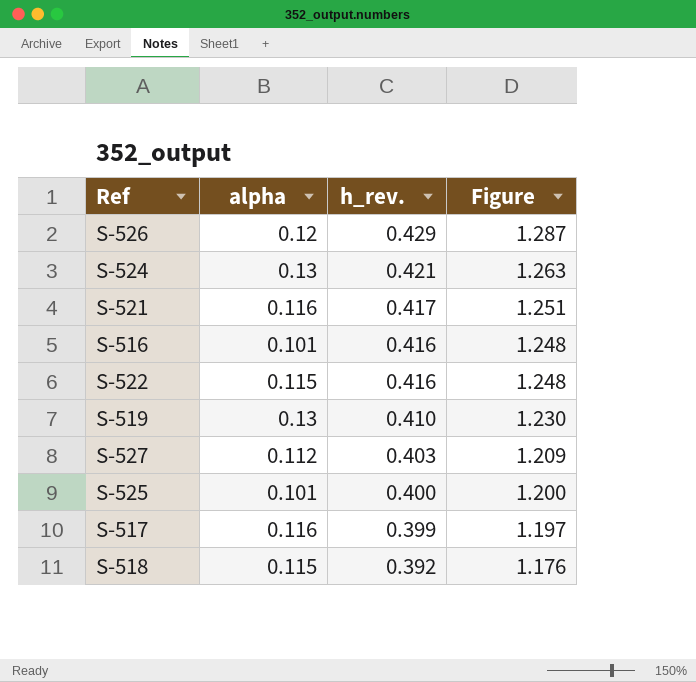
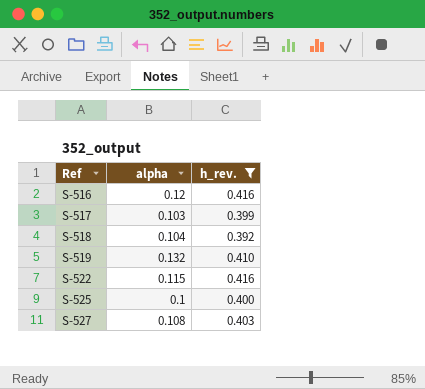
filter: none -> h_rev. <= 0.416
row order: h_rev. descending -> Ref ascending
column Figure | formula: [h_rev.] * 3 -> none
S-516 | alpha: 0.101 -> 0.12
S-517 | alpha: 0.116 -> 0.103
S-518 | alpha: 0.115 -> 0.104
S-519 | alpha: 0.13 -> 0.132
S-525 | alpha: 0.101 -> 0.1
S-527 | alpha: 0.112 -> 0.108

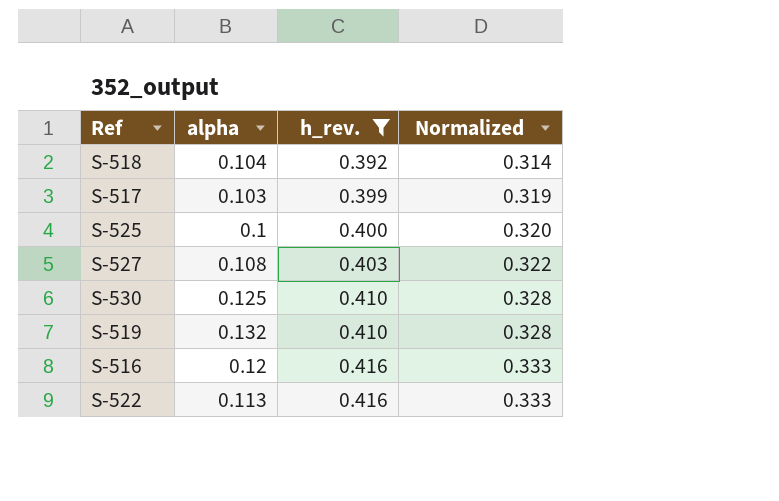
row order: Ref ascending -> h_rev. ascending
column Normalized | formula: none -> [h_rev.] * 0.8
row S-530: none -> 0.125 | 0.410 | 0.328
S-522 | alpha: 0.115 -> 0.113

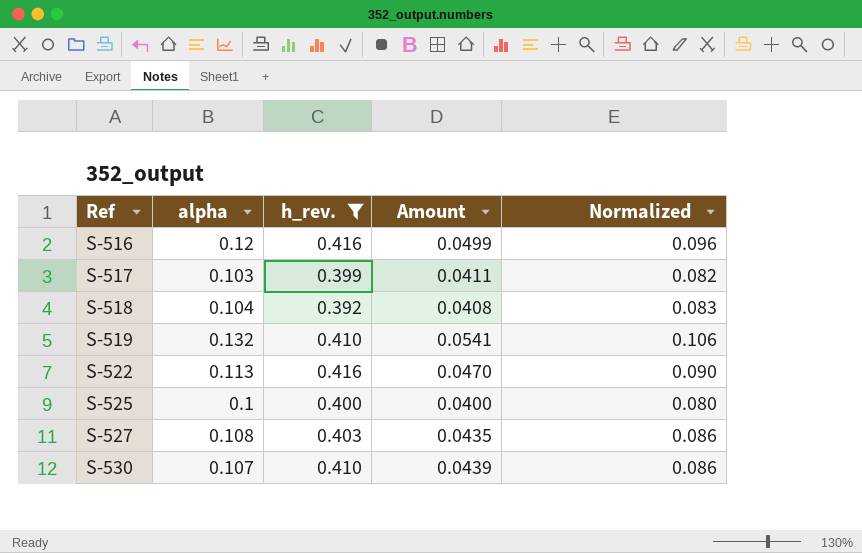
row order: h_rev. ascending -> Ref ascending
column Amount | formula: none -> [alpha] * [h_rev.]
column Normalized | formula: [h_rev.] * 0.8 -> [alpha] * 0.8
S-530 | alpha: 0.125 -> 0.107

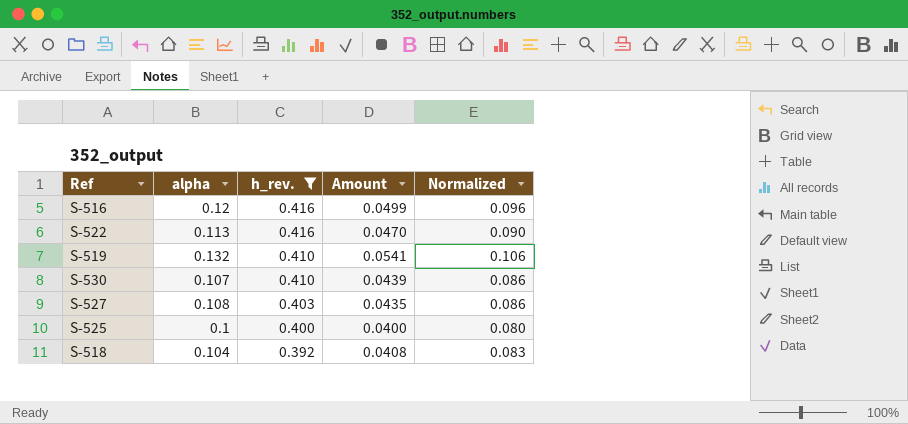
row order: Ref ascending -> h_rev. descending
row S-517: 0.103 | 0.399 | 0.0411 | 0.082 -> none

